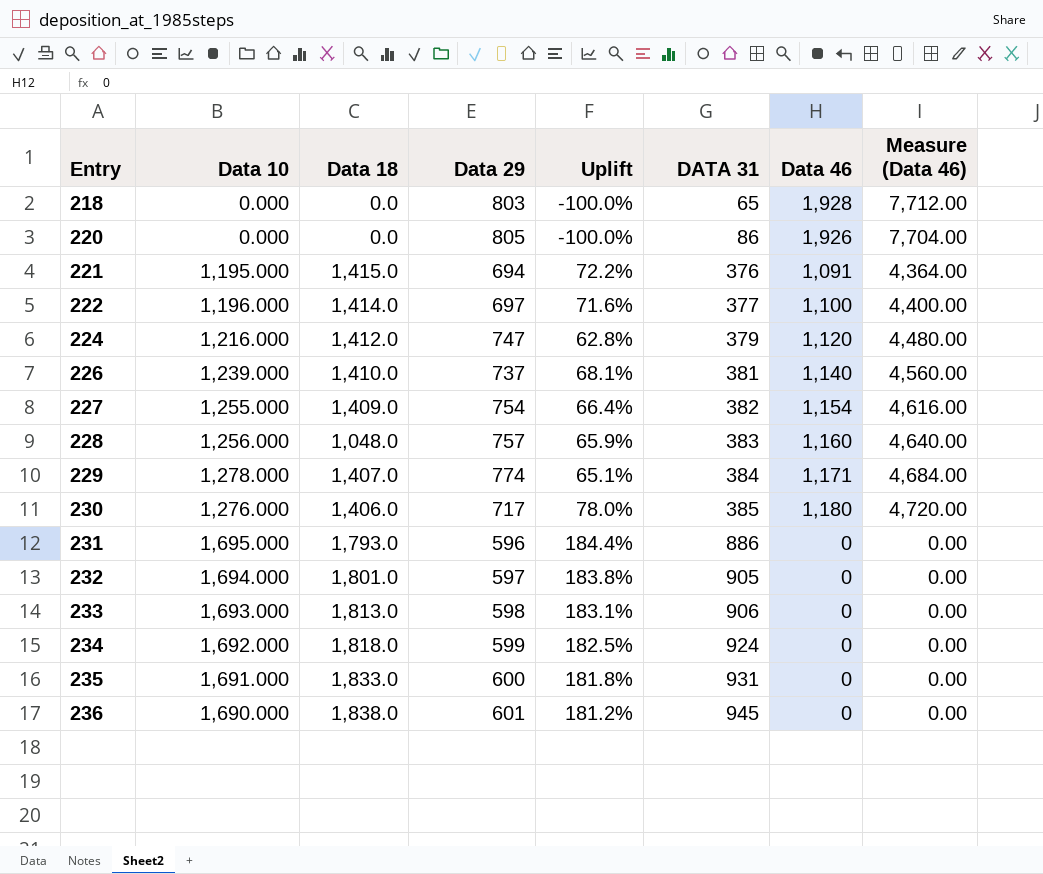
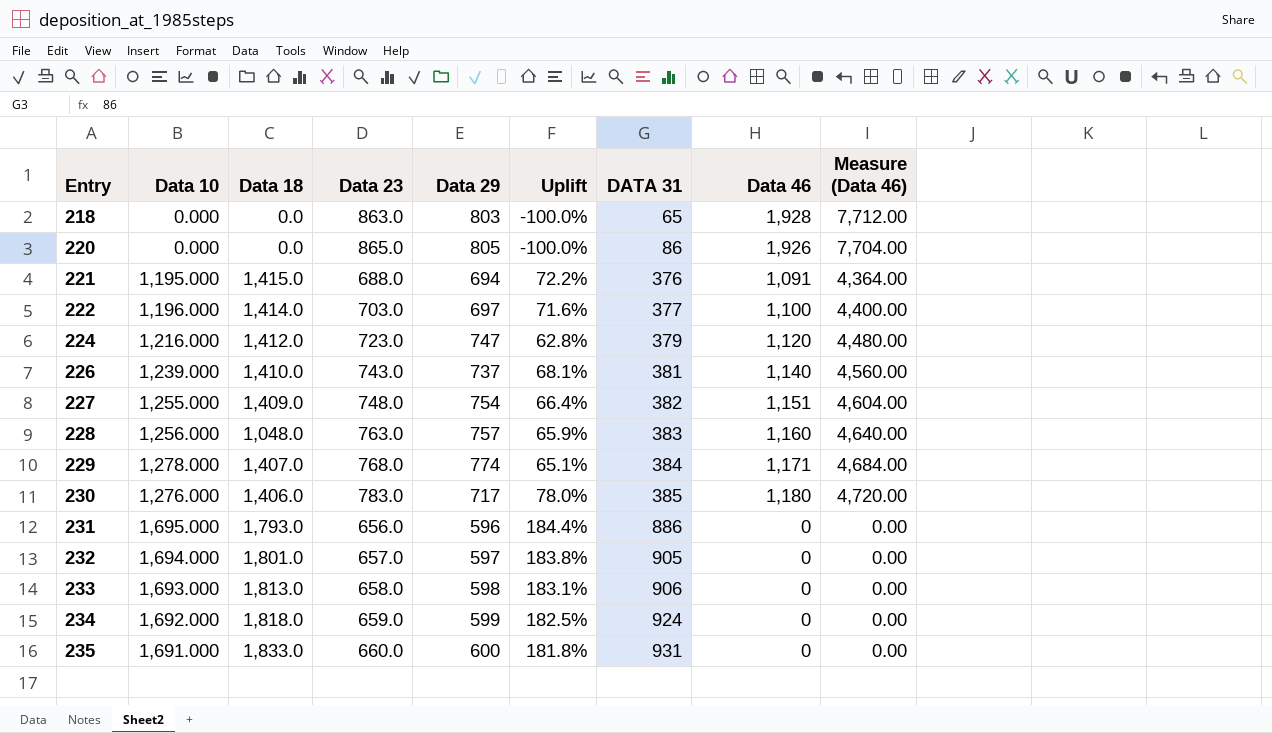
column Data 23 | position: none -> 4
row 236: 1,690.000 | 1,838.0 | 601 | 181.2% | 945 | 0 | 0.00 -> none
227 | Data 46: 1,154 -> 1,151
227 | Measure (Data 46): 4,616.00 -> 4,604.00

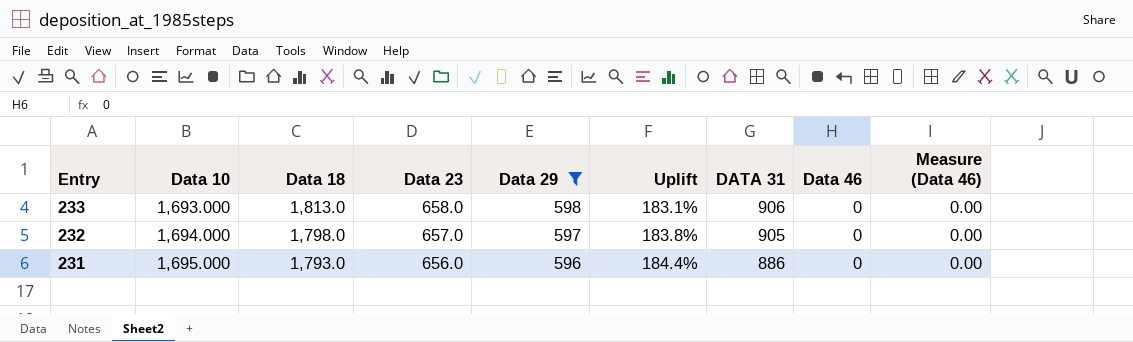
filter: none -> Data 29 <= 598
row order: Entry ascending -> Entry descending
232 | Data 18: 1,801.0 -> 1,798.0

